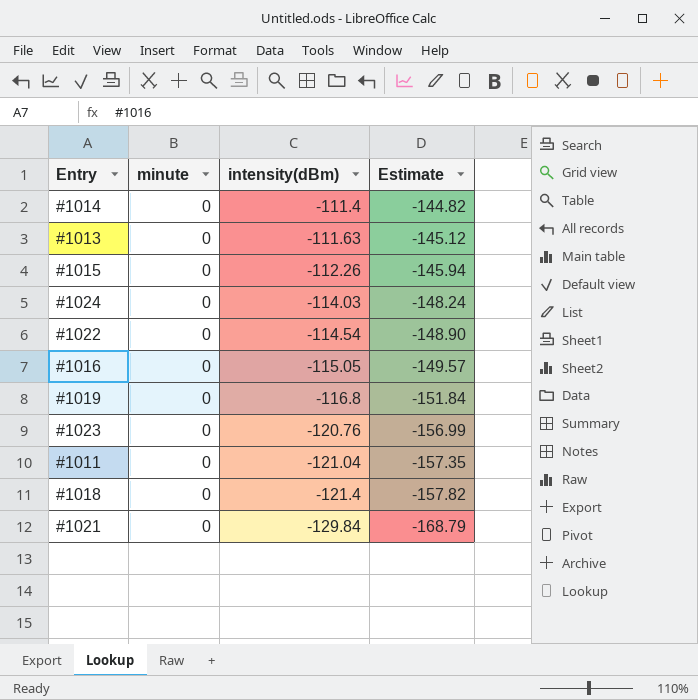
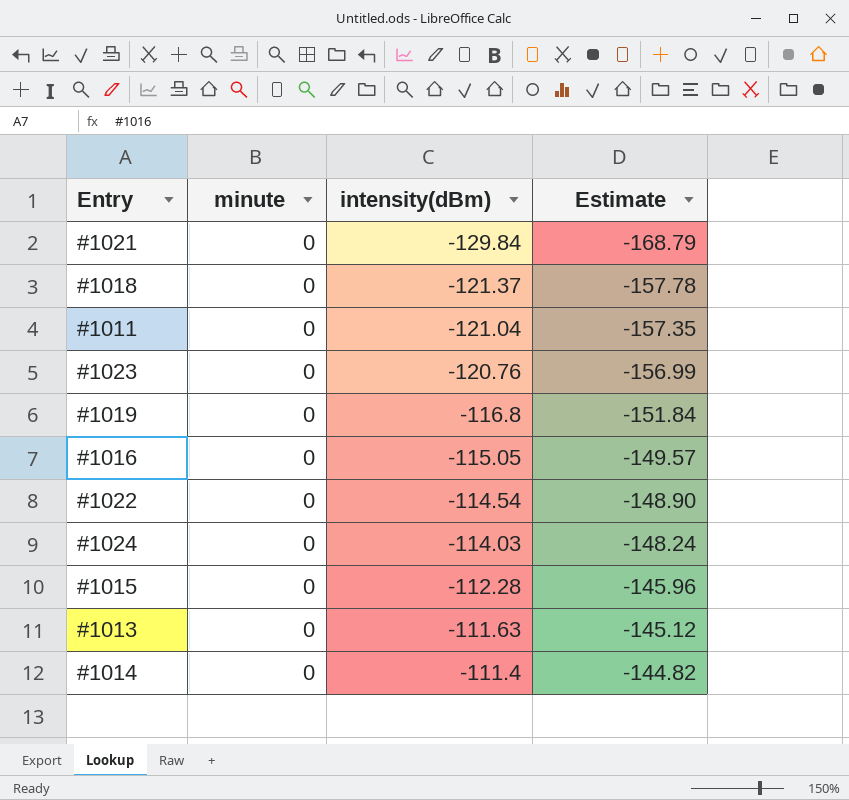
row order: intensity(dBm) descending -> intensity(dBm) ascending
#1018 | intensity(dBm): -121.4 -> -121.37
#1018 | Estimate: -157.82 -> -157.78
#1015 | intensity(dBm): -112.26 -> -112.28
#1015 | Estimate: -145.94 -> -145.96

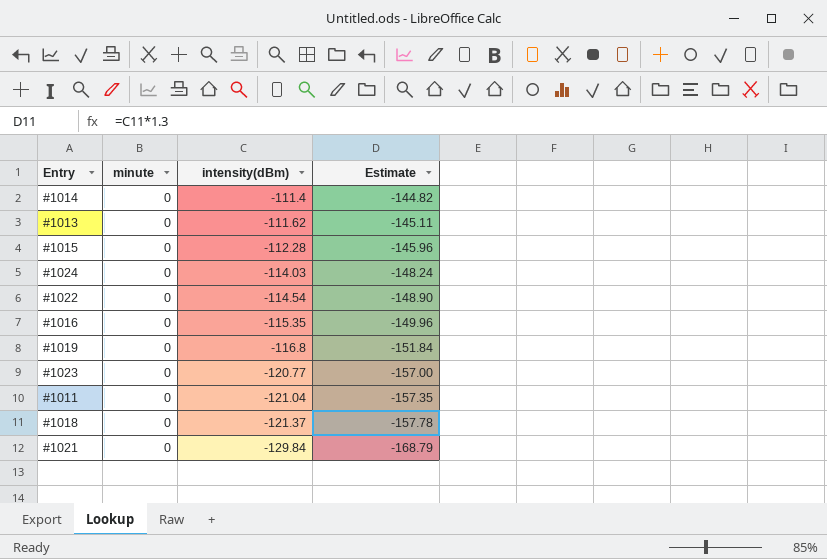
row order: intensity(dBm) ascending -> intensity(dBm) descending
#1013 | intensity(dBm): -111.63 -> -111.62
#1013 | Estimate: -145.12 -> -145.11
#1016 | intensity(dBm): -115.05 -> -115.35
#1016 | Estimate: -149.57 -> -149.96
#1023 | intensity(dBm): -120.76 -> -120.77
#1023 | Estimate: -156.99 -> -157.00

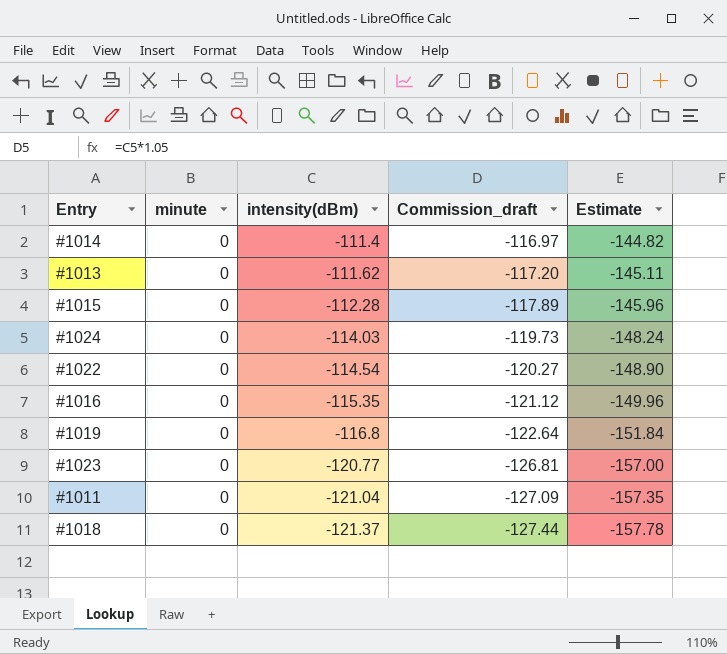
column Commission_draft | formula: none -> [intensity(dBm)] * 1.05
row #1021: 0 | -129.84 | -168.79 -> none

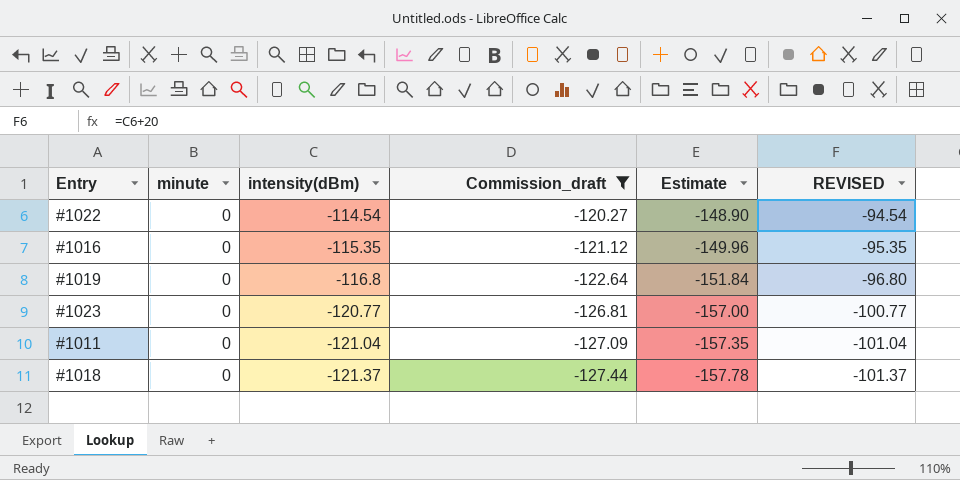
filter: none -> Commission_draft <= -120.27
column REVISED | formula: none -> [intensity(dBm)] + 20

